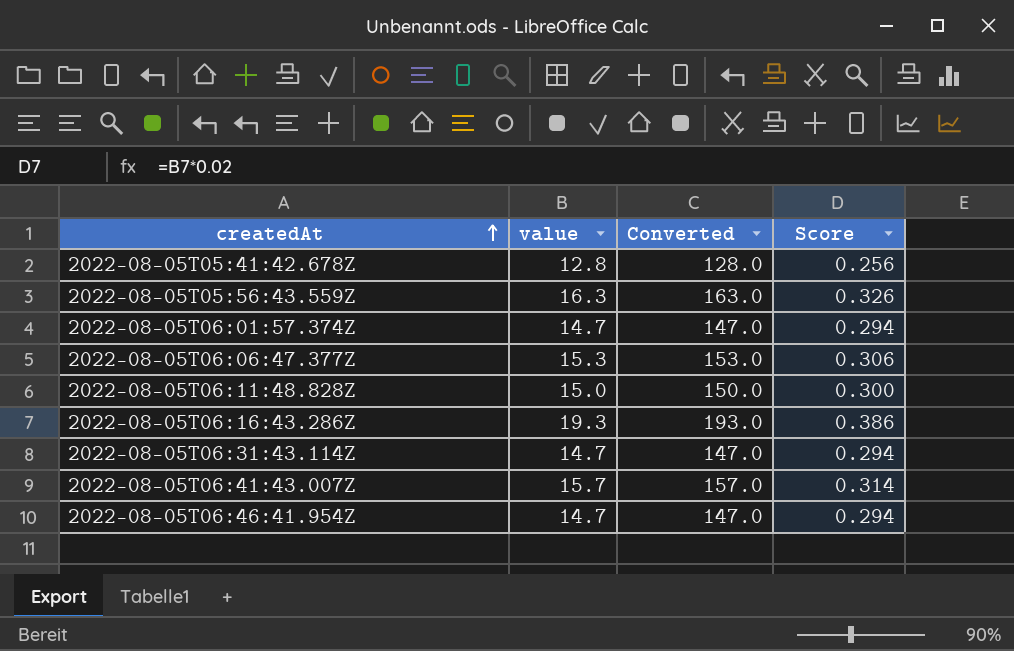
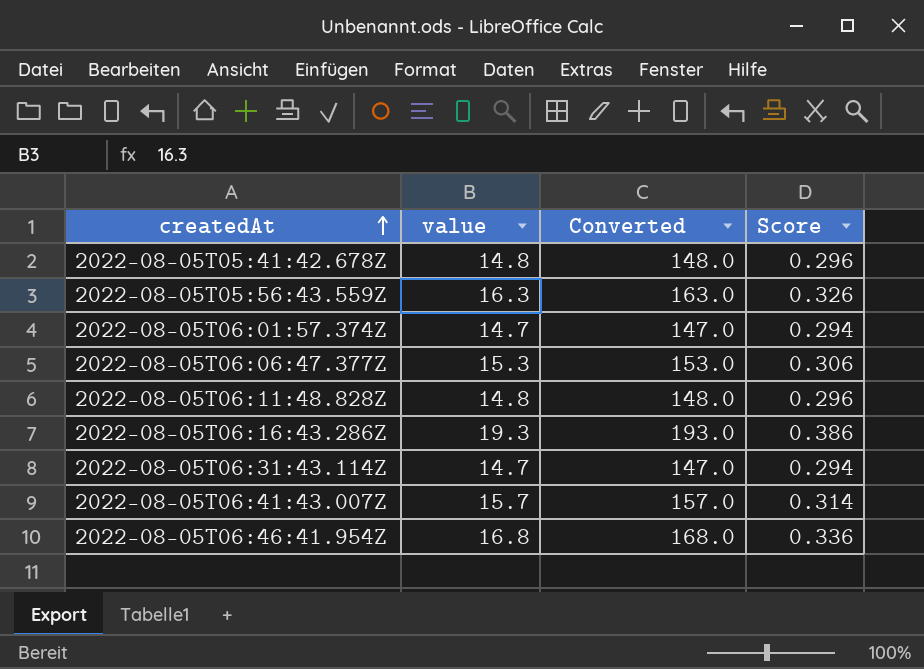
2022-08-05T05:41:42.678Z | value: 12.8 -> 14.8
2022-08-05T05:41:42.678Z | Converted: 128.0 -> 148.0
2022-08-05T05:41:42.678Z | Score: 0.256 -> 0.296
2022-08-05T06:11:48.828Z | value: 15.0 -> 14.8
2022-08-05T06:11:48.828Z | Converted: 150.0 -> 148.0
2022-08-05T06:11:48.828Z | Score: 0.300 -> 0.296
2022-08-05T06:46:41.954Z | value: 14.7 -> 16.8
2022-08-05T06:46:41.954Z | Converted: 147.0 -> 168.0
2022-08-05T06:46:41.954Z | Score: 0.294 -> 0.336

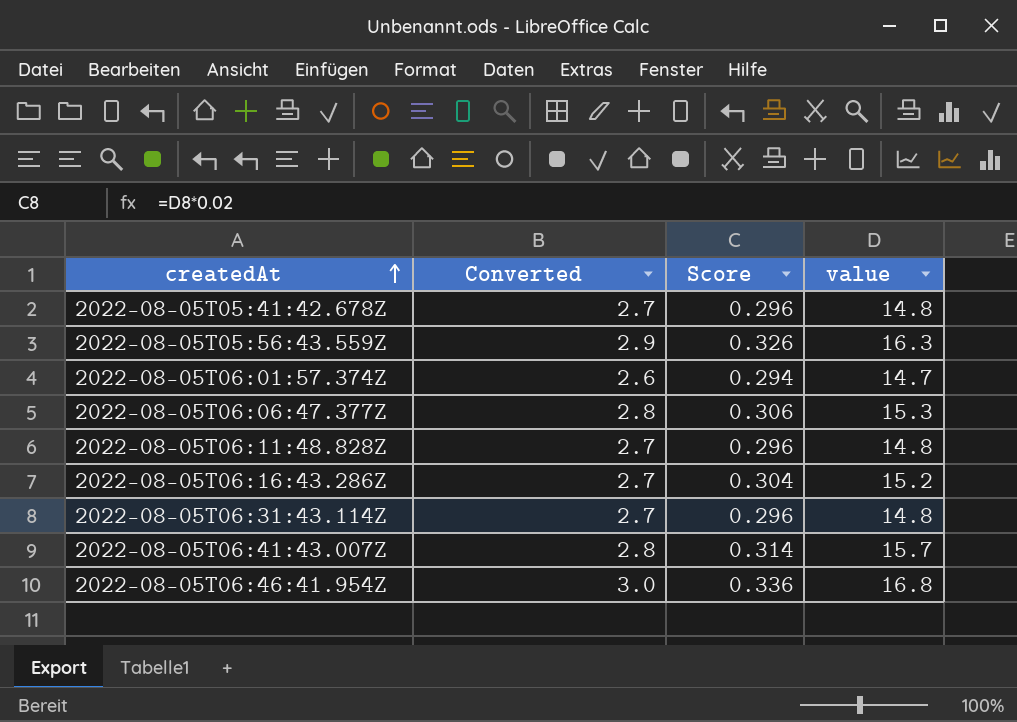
column Converted | formula: [value] * 10 -> [value] * 0.18
column value | position: 2 -> 4
2022-08-05T06:16:43.286Z | Score: 0.386 -> 0.304
2022-08-05T06:16:43.286Z | value: 19.3 -> 15.2
2022-08-05T06:31:43.114Z | Score: 0.294 -> 0.296
2022-08-05T06:31:43.114Z | value: 14.7 -> 14.8

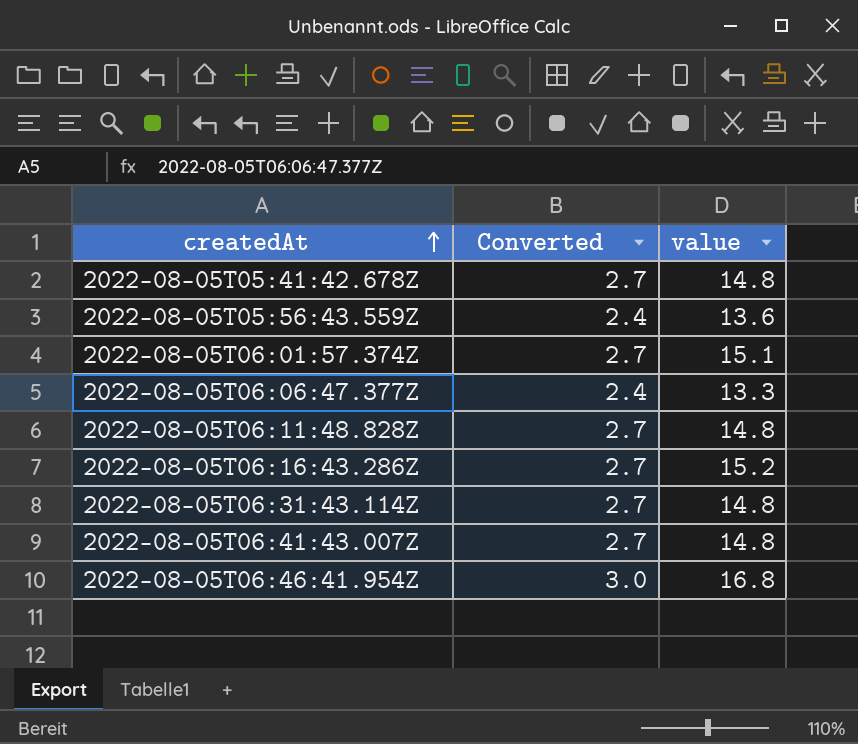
column Score | formula: [value] * 0.02 -> none
2022-08-05T05:56:43.559Z | Converted: 2.9 -> 2.4
2022-08-05T05:56:43.559Z | value: 16.3 -> 13.6
2022-08-05T06:01:57.374Z | Converted: 2.6 -> 2.7
2022-08-05T06:01:57.374Z | value: 14.7 -> 15.1
2022-08-05T06:06:47.377Z | Converted: 2.8 -> 2.4
2022-08-05T06:06:47.377Z | value: 15.3 -> 13.3
2022-08-05T06:41:43.007Z | Converted: 2.8 -> 2.7
2022-08-05T06:41:43.007Z | value: 15.7 -> 14.8

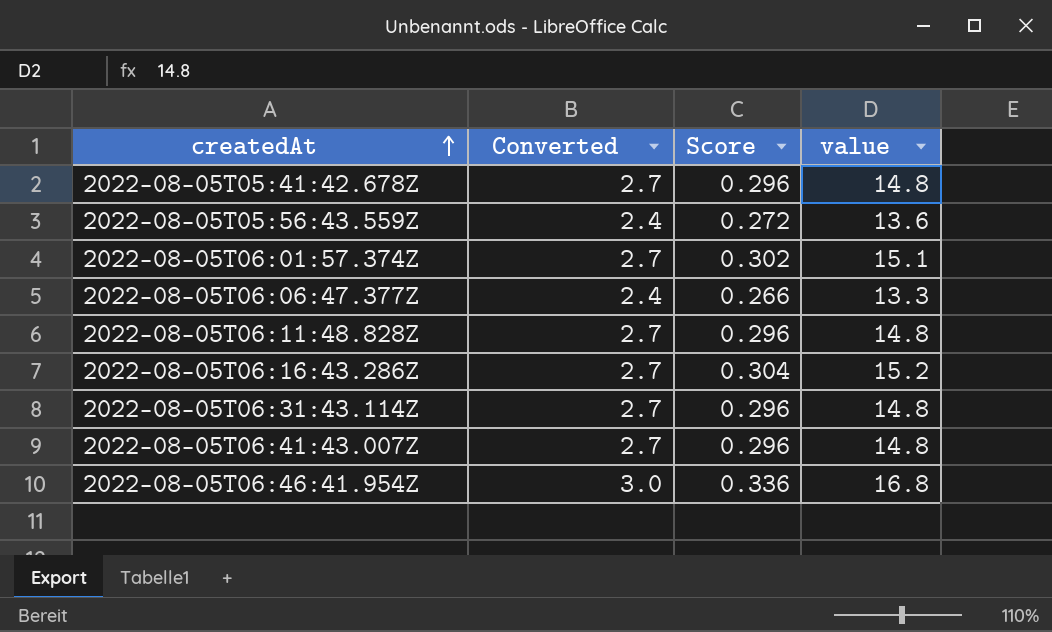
column Score | formula: none -> [value] * 0.02

